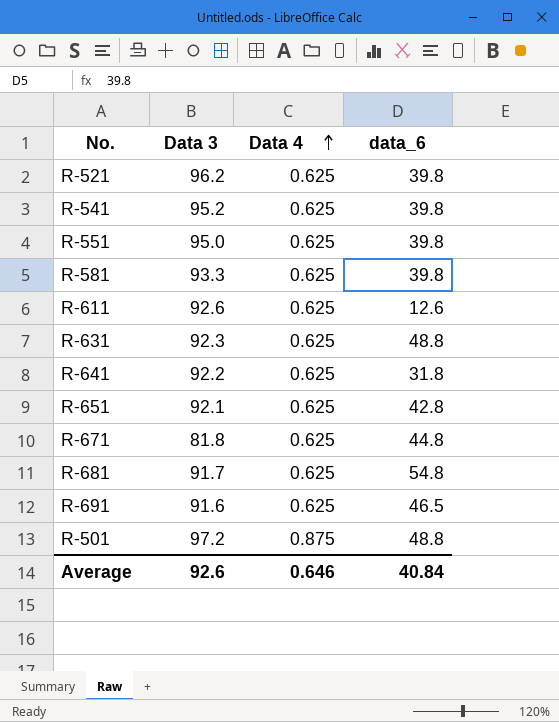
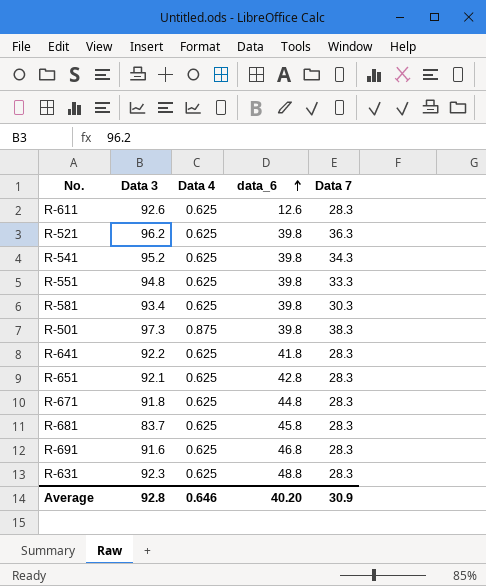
row order: Data 4 ascending -> data_6 ascending
column Data 7 | position: none -> 5
R-551 | Data 3: 95.0 -> 94.8
R-581 | Data 3: 93.3 -> 93.4
R-501 | Data 3: 97.2 -> 97.3
R-501 | data_6: 48.8 -> 39.8
R-641 | data_6: 31.8 -> 41.8
R-671 | Data 3: 81.8 -> 91.8
R-681 | Data 3: 91.7 -> 83.7
R-681 | data_6: 54.8 -> 45.8
R-691 | data_6: 46.5 -> 46.8
Average | Data 3: 92.6 -> 92.8
Average | data_6: 40.84 -> 40.20

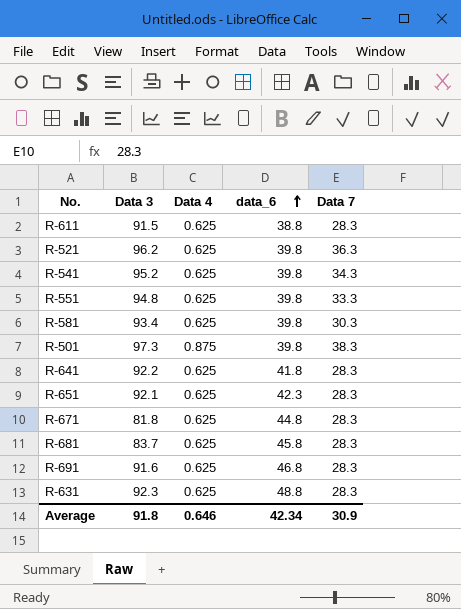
R-611 | Data 3: 92.6 -> 91.5
R-611 | data_6: 12.6 -> 38.8
R-651 | data_6: 42.8 -> 42.3
R-671 | Data 3: 91.8 -> 81.8
Average | Data 3: 92.8 -> 91.8
Average | data_6: 40.20 -> 42.34

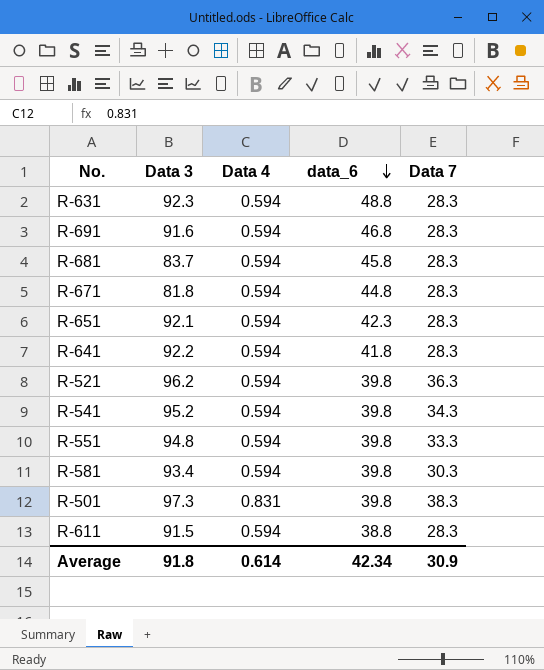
row order: data_6 ascending -> data_6 descending
R-631 | Data 4: 0.625 -> 0.594
R-691 | Data 4: 0.625 -> 0.594
R-681 | Data 4: 0.625 -> 0.594
R-671 | Data 4: 0.625 -> 0.594
R-651 | Data 4: 0.625 -> 0.594
R-641 | Data 4: 0.625 -> 0.594
R-521 | Data 4: 0.625 -> 0.594
R-541 | Data 4: 0.625 -> 0.594
R-551 | Data 4: 0.625 -> 0.594
R-581 | Data 4: 0.625 -> 0.594
R-501 | Data 4: 0.875 -> 0.831
R-611 | Data 4: 0.625 -> 0.594
Average | Data 4: 0.646 -> 0.614

